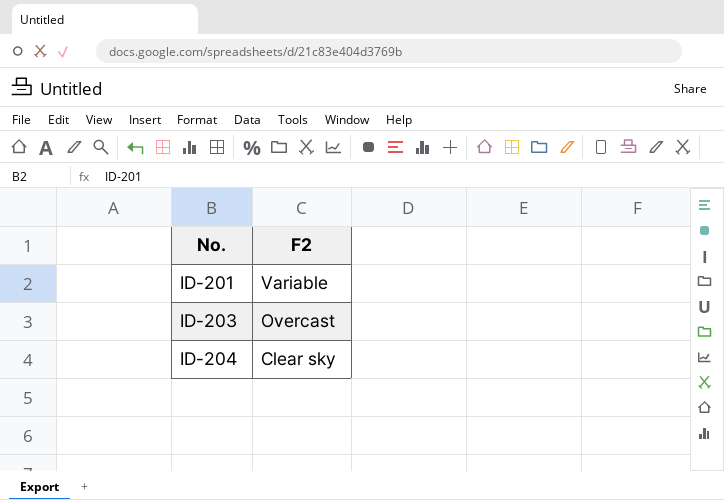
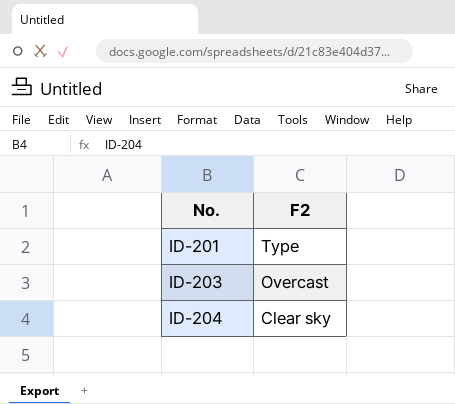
ID-201 | F2: Variable -> Type

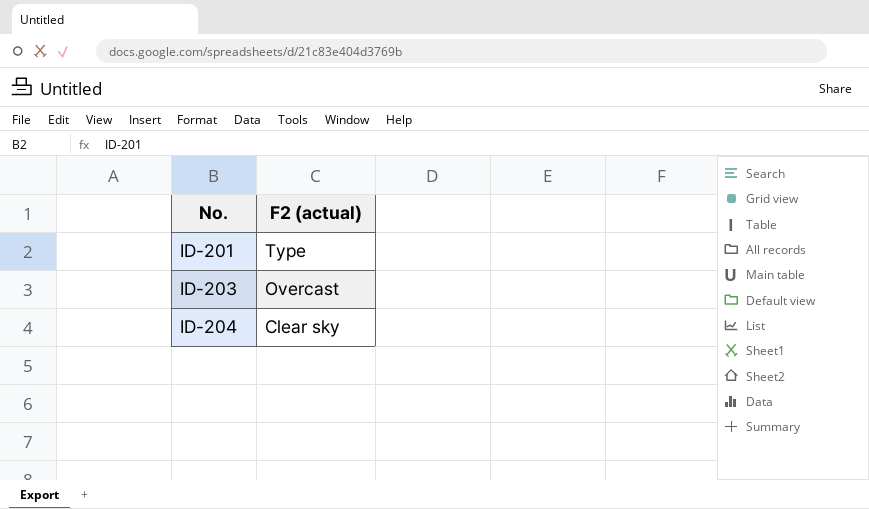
column name: F2 -> F2 (actual)

